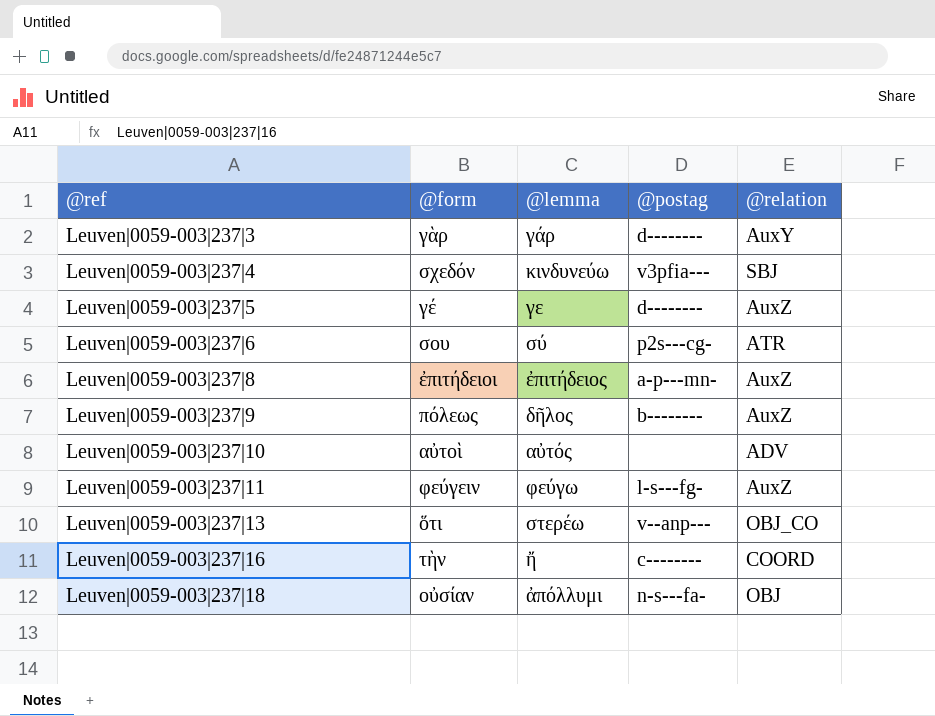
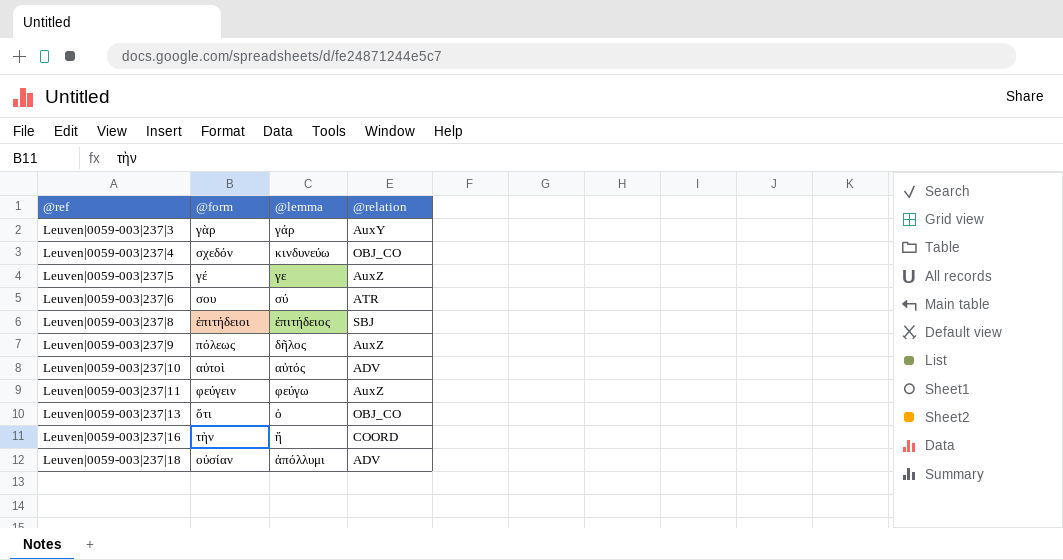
column @postag | position: 4 -> none
Leuven|0059-003|237|4 | @relation: SBJ -> OBJ_CO
Leuven|0059-003|237|8 | @relation: AuxZ -> SBJ
Leuven|0059-003|237|13 | @lemma: στερέω -> ὁ
Leuven|0059-003|237|18 | @relation: OBJ -> ADV

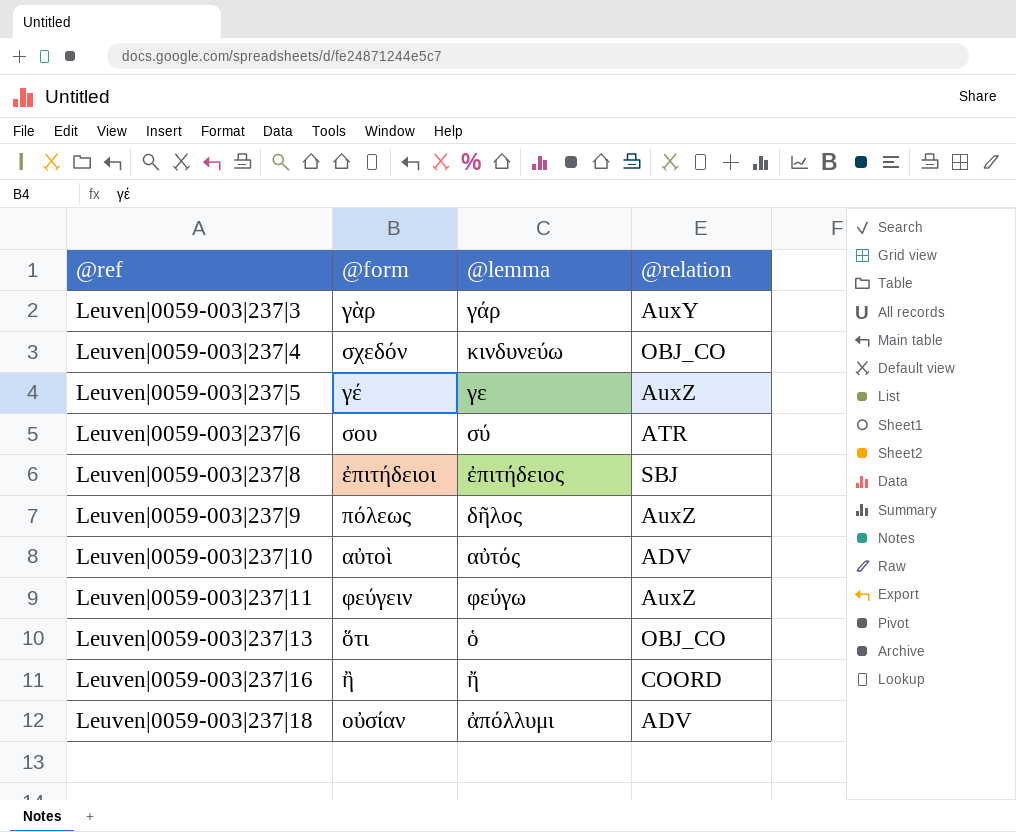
Leuven|0059-003|237|16 | @form: τὴν -> ἢ

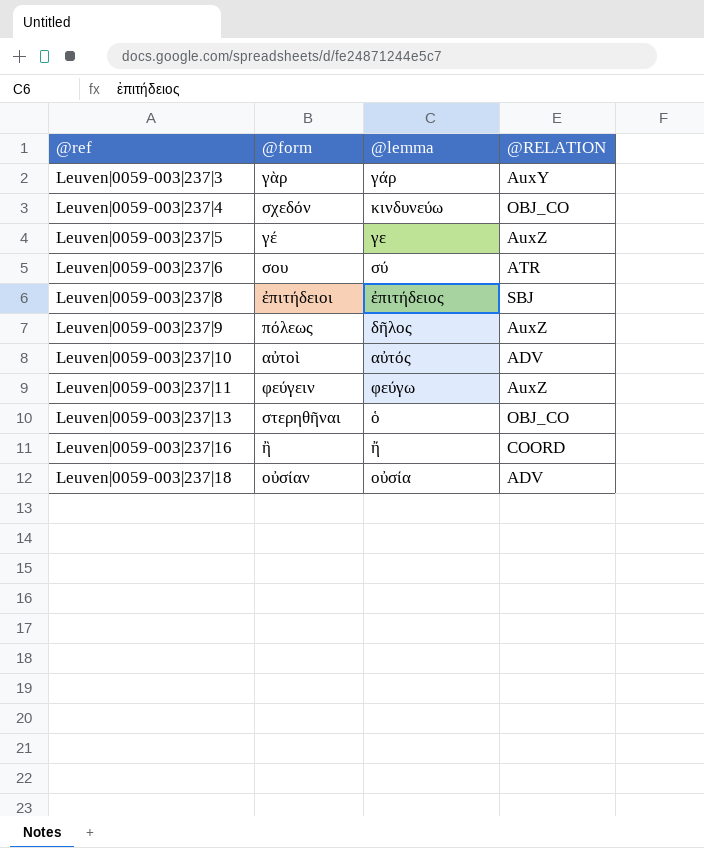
column name: @relation -> @RELATION
Leuven|0059-003|237|13 | @form: ὅτι -> στερηθῆναι
Leuven|0059-003|237|18 | @lemma: ἀπόλλυμι -> οὐσία

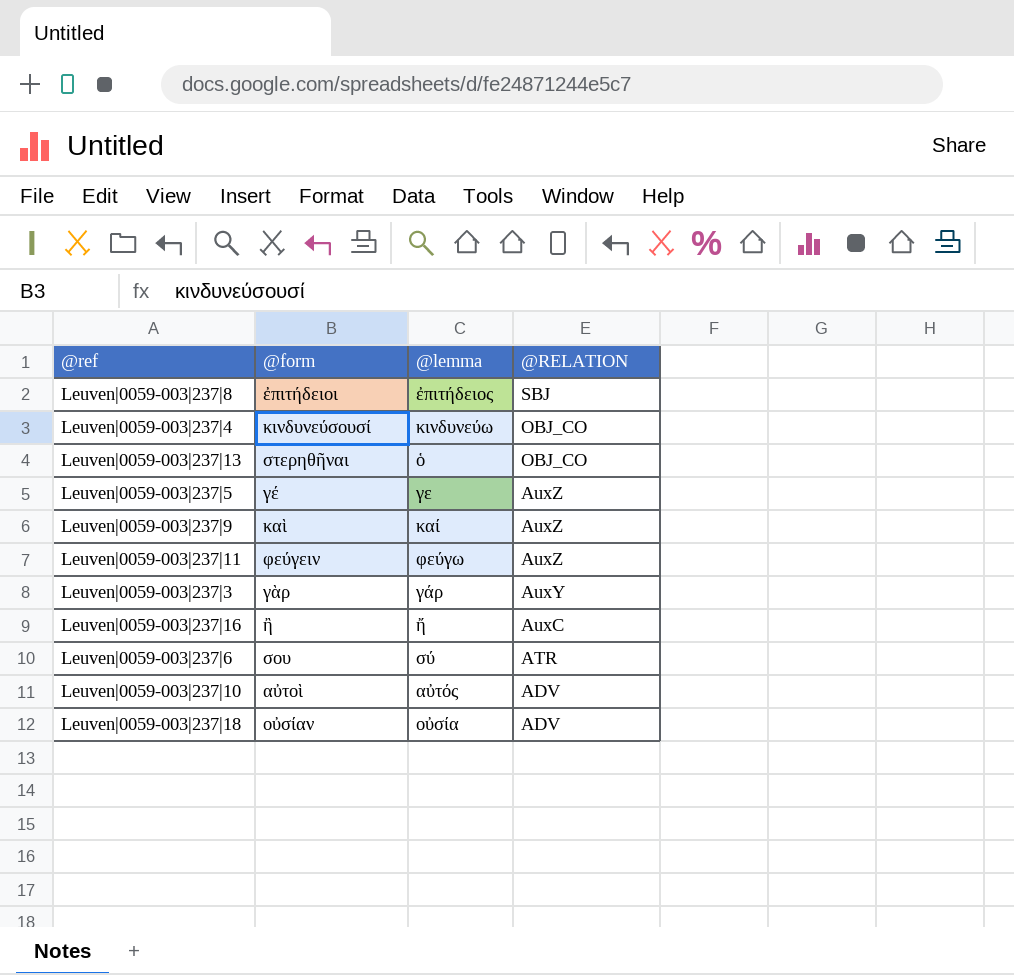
row order: @ref ascending -> @RELATION descending
Leuven|0059-003|237|4 | @form: σχεδόν -> κινδυνεύσουσί
Leuven|0059-003|237|9 | @form: πόλεως -> καὶ
Leuven|0059-003|237|9 | @lemma: δῆλος -> καί
Leuven|0059-003|237|16 | @RELATION: COORD -> AuxC

